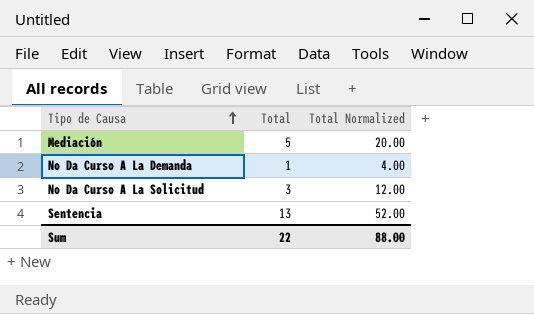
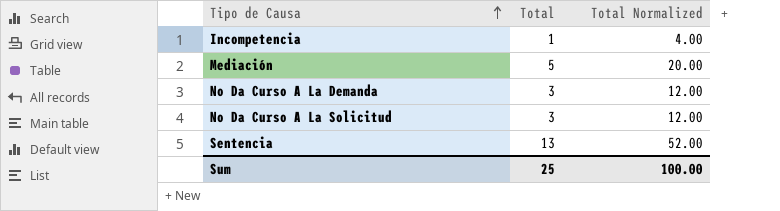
row Incompetencia: none -> 1 | 4.00
No Da Curso A La Demanda | Total: 1 -> 3
No Da Curso A La Demanda | Total Normalized: 4.00 -> 12.00
Sum | Total: 22 -> 25
Sum | Total Normalized: 88.00 -> 100.00

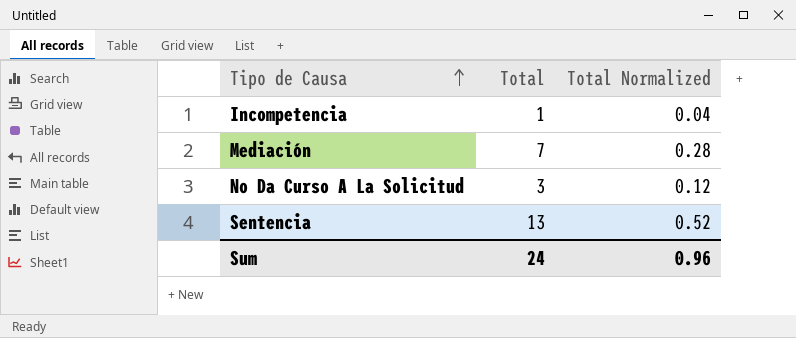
column Total Normalized | formula: [Total] * 4 -> [Total] * 0.04
row No Da Curso A La Demanda: 3 | 12.00 -> none
Mediación | Total: 5 -> 7
Sum | Total: 25 -> 24
Sum | Total Normalized: 100.00 -> 0.96

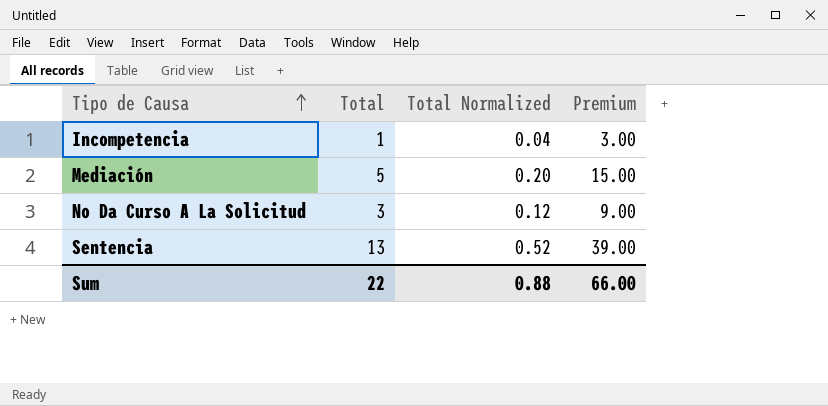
column Premium | formula: none -> [Total] * 3
Mediación | Total: 7 -> 5
Mediación | Total Normalized: 0.28 -> 0.20
Sum | Total: 24 -> 22
Sum | Total Normalized: 0.96 -> 0.88

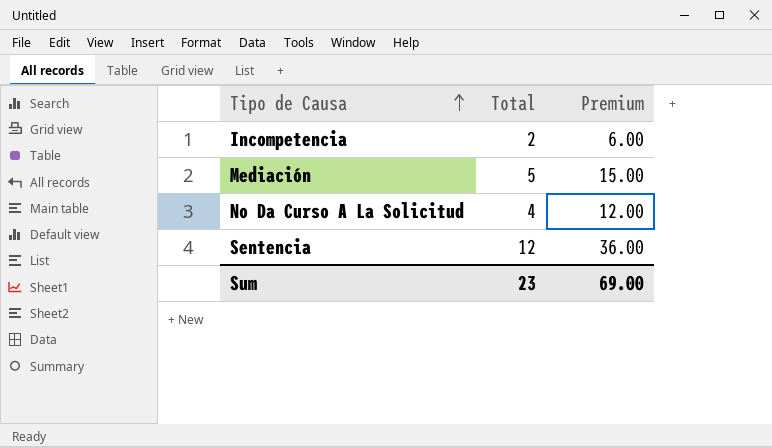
column Total Normalized | formula: [Total] * 0.04 -> none
Incompetencia | Total: 1 -> 2
Incompetencia | Premium: 3.00 -> 6.00
No Da Curso A La Solicitud | Total: 3 -> 4
No Da Curso A La Solicitud | Premium: 9.00 -> 12.00
Sentencia | Total: 13 -> 12
Sentencia | Premium: 39.00 -> 36.00
Sum | Total: 22 -> 23
Sum | Premium: 66.00 -> 69.00

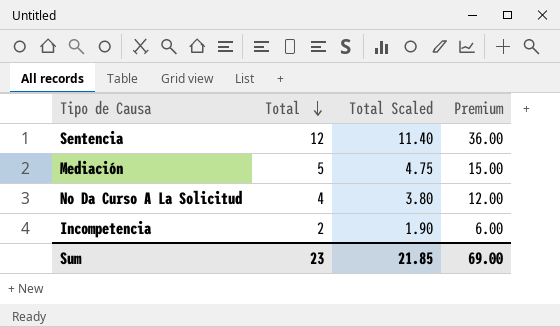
row order: Tipo de Causa ascending -> Total descending
column Total Scaled | formula: none -> [Total] * 0.95

